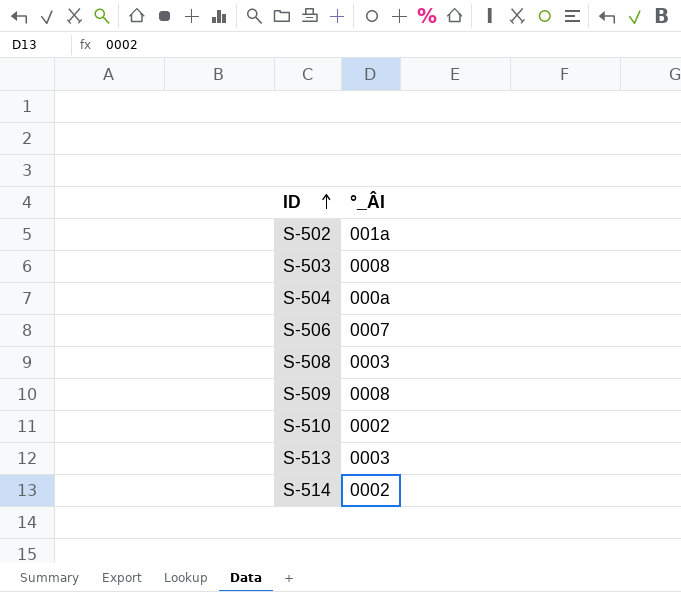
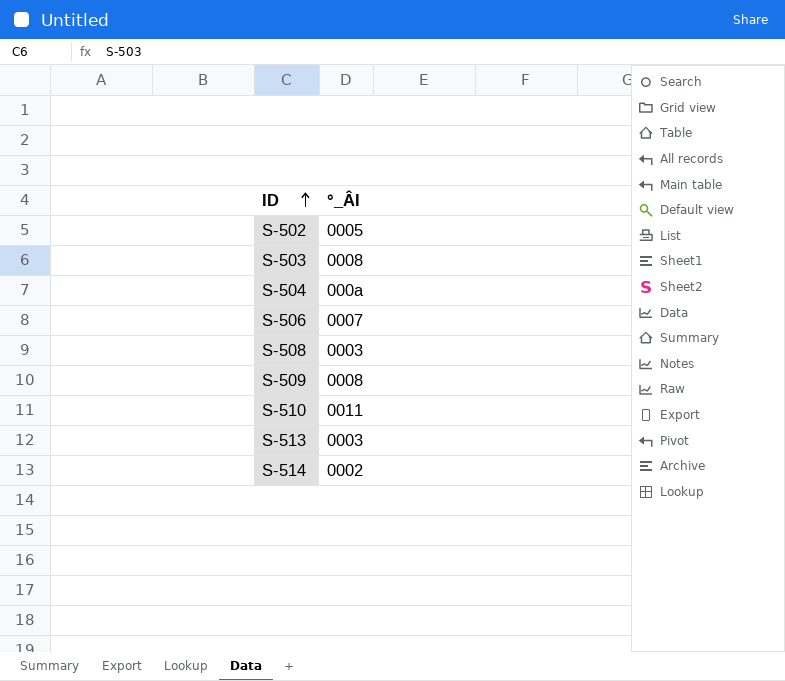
S-502 | °_ÂI: 001a -> 0005
S-510 | °_ÂI: 0002 -> 0011

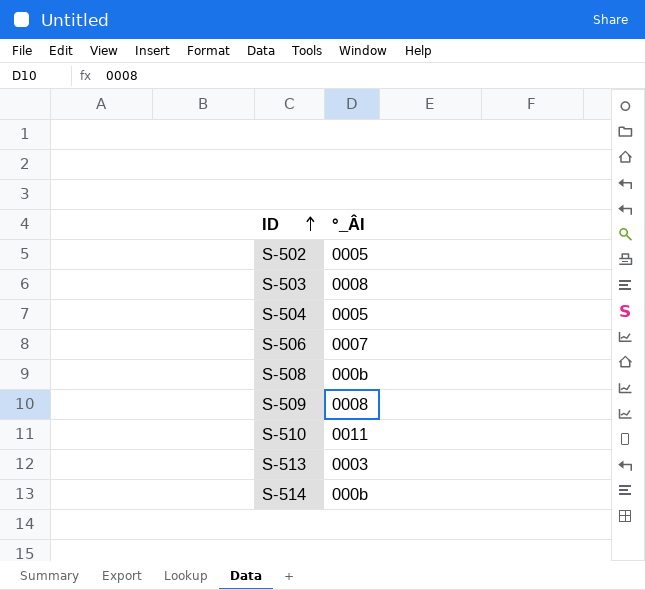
S-504 | °_ÂI: 000a -> 0005
S-508 | °_ÂI: 0003 -> 000b
S-514 | °_ÂI: 0002 -> 000b

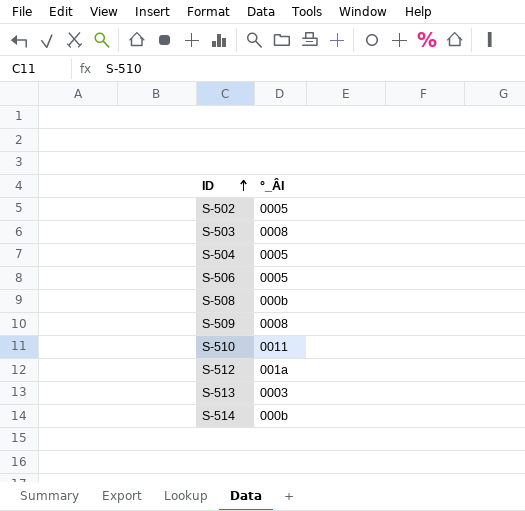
S-506 | °_ÂI: 0007 -> 0005
row S-512: none -> 001a

